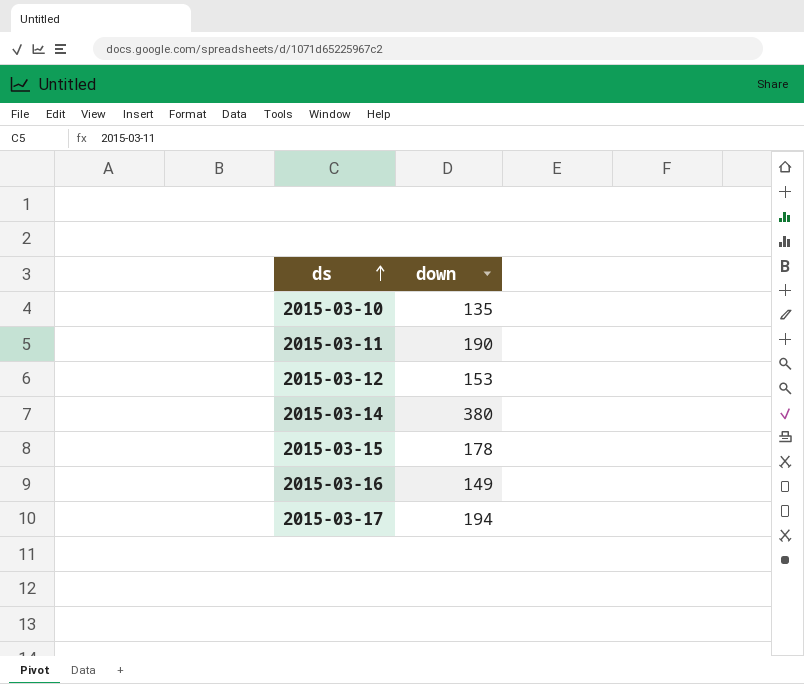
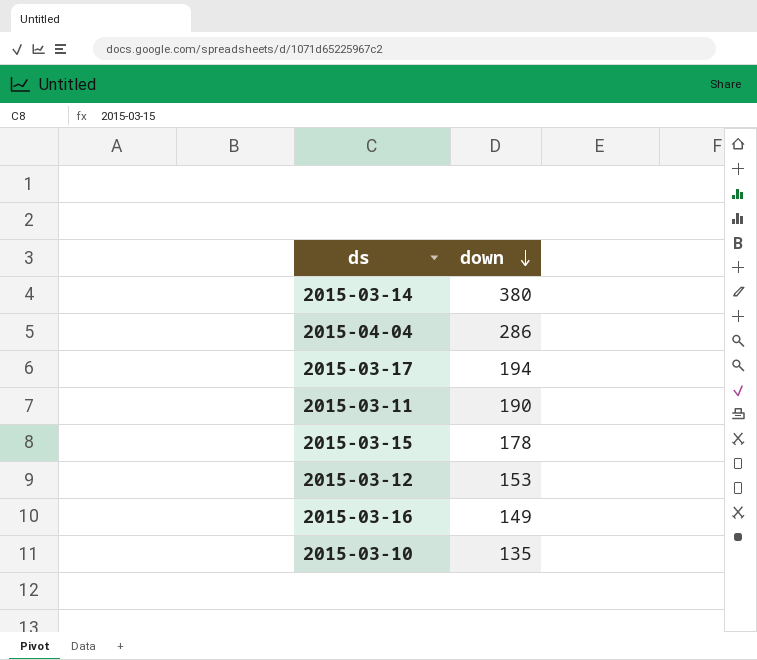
row order: ds ascending -> down descending
row 2015-04-04: none -> 286

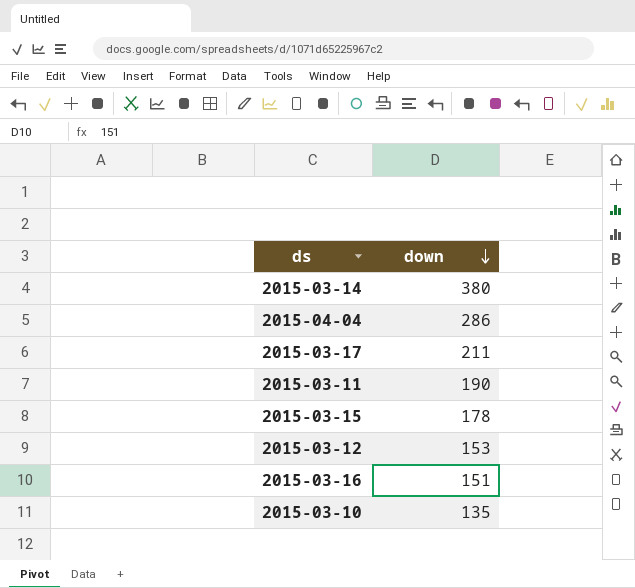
2015-03-17 | down: 194 -> 211
2015-03-16 | down: 149 -> 151

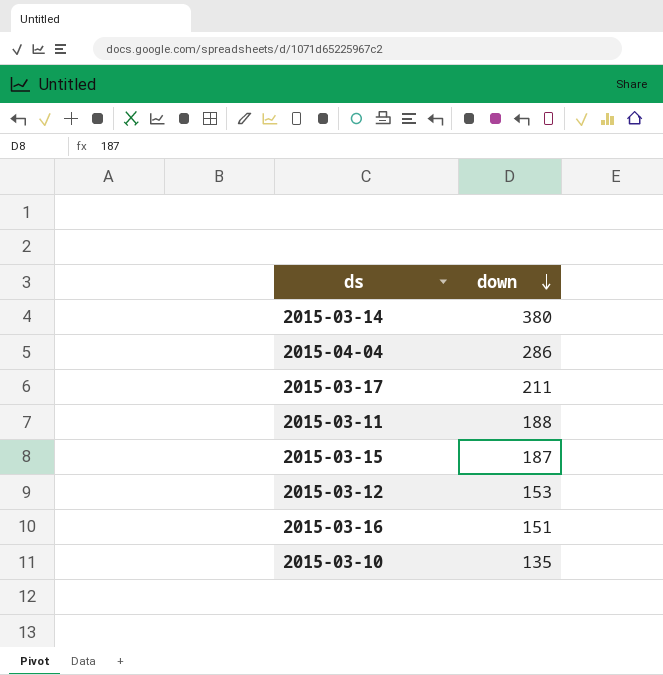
2015-03-11 | down: 190 -> 188
2015-03-15 | down: 178 -> 187

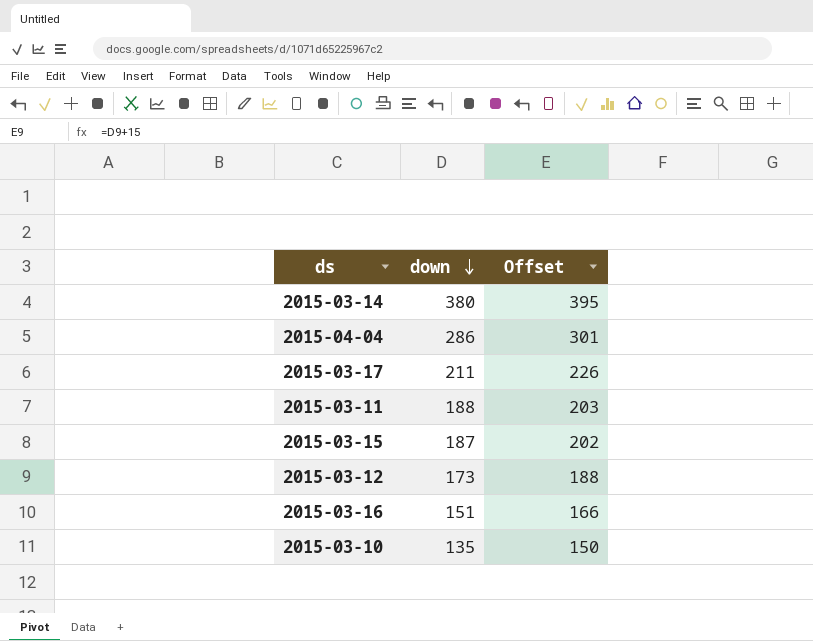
column Offset | formula: none -> [down] + 15
2015-03-12 | down: 153 -> 173

